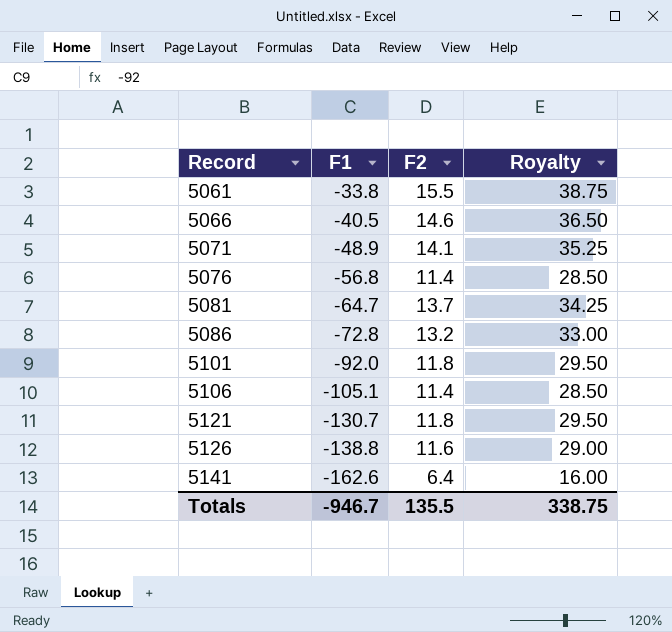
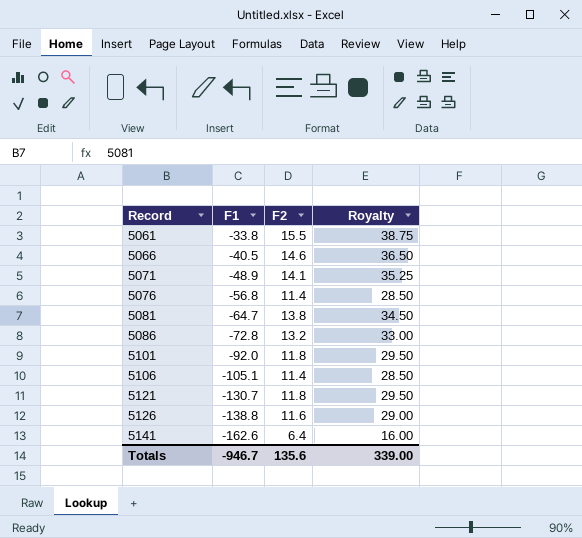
5081 | F2: 13.7 -> 13.8
5081 | Royalty: 34.25 -> 34.50
Totals | F2: 135.5 -> 135.6
Totals | Royalty: 338.75 -> 339.00

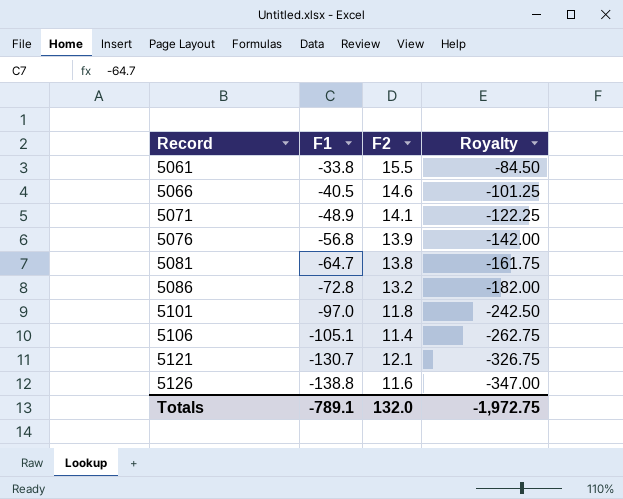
column Royalty | formula: [F2] * 2.5 -> [F1] * 2.5
row 5141: -162.6 | 6.4 | 16.00 -> none
5076 | F2: 11.4 -> 13.9
5101 | F1: -92.0 -> -97.0
5121 | F2: 11.8 -> 12.1
Totals | F1: -946.7 -> -789.1
Totals | F2: 135.6 -> 132.0
Totals | Royalty: 339.00 -> -1,972.75

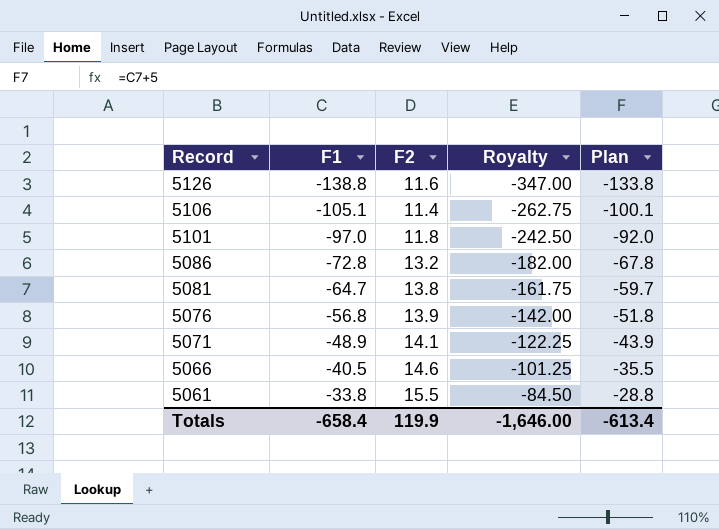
row order: Record ascending -> Record descending
column Plan | formula: none -> [F1] + 5
row 5121: -130.7 | 12.1 | -326.75 -> none
Totals | F1: -789.1 -> -658.4
Totals | F2: 132.0 -> 119.9
Totals | Royalty: -1,972.75 -> -1,646.00

